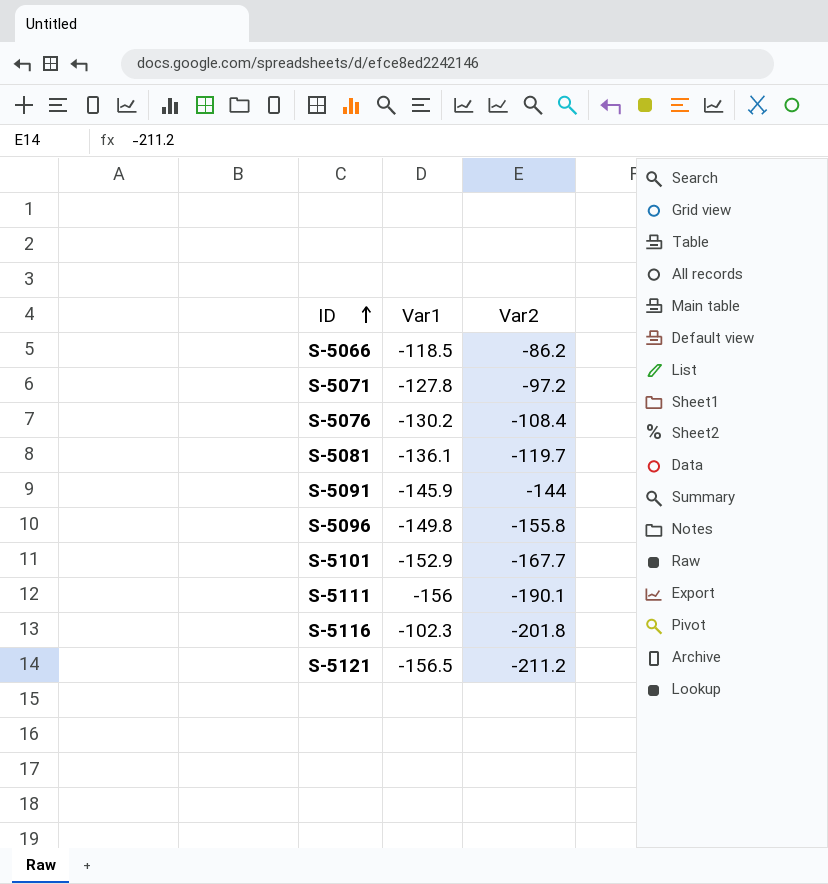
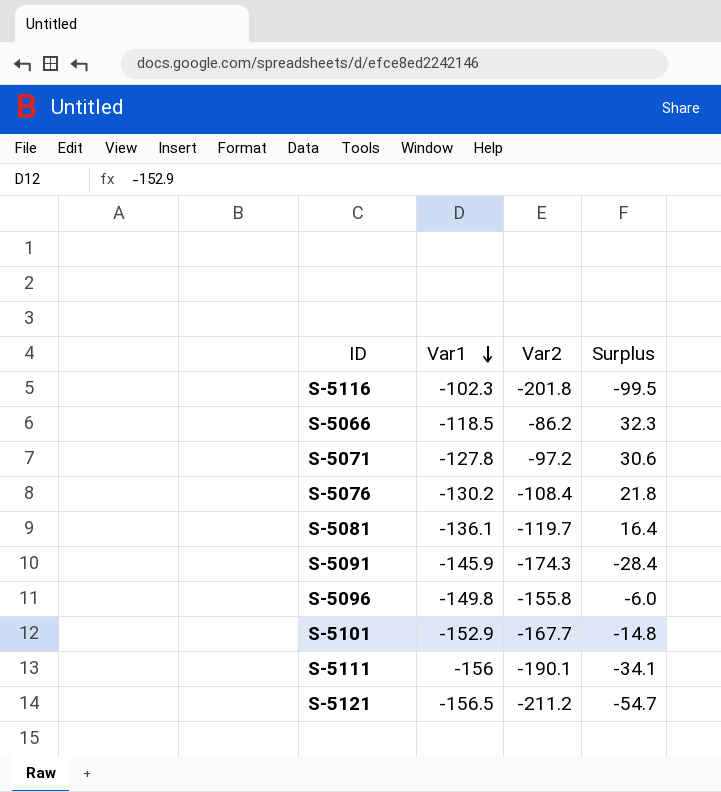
row order: ID ascending -> Var1 descending
column Surplus | formula: none -> [Var2] - [Var1]
S-5091 | Var2: -144 -> -174.3

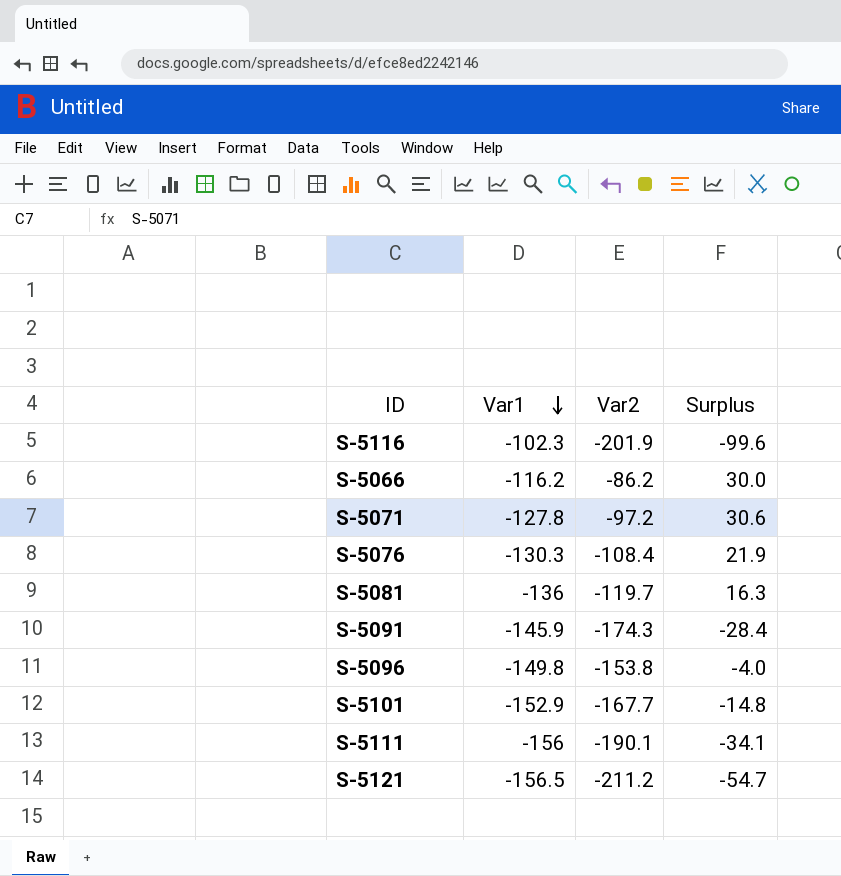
S-5116 | Var2: -201.8 -> -201.9
S-5116 | Surplus: -99.5 -> -99.6
S-5066 | Var1: -118.5 -> -116.2
S-5066 | Surplus: 32.3 -> 30.0
S-5076 | Var1: -130.2 -> -130.3
S-5076 | Surplus: 21.8 -> 21.9
S-5081 | Var1: -136.1 -> -136
S-5081 | Surplus: 16.4 -> 16.3
S-5096 | Var2: -155.8 -> -153.8
S-5096 | Surplus: -6.0 -> -4.0

